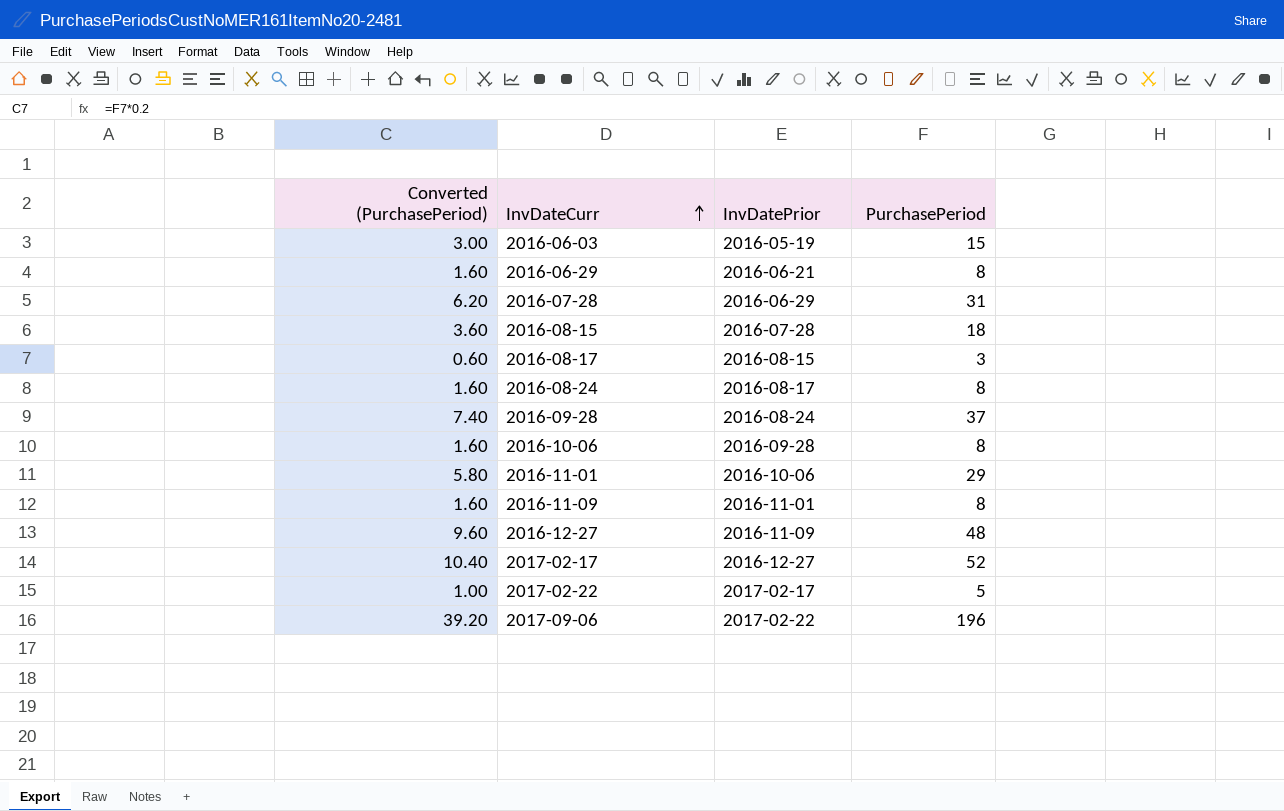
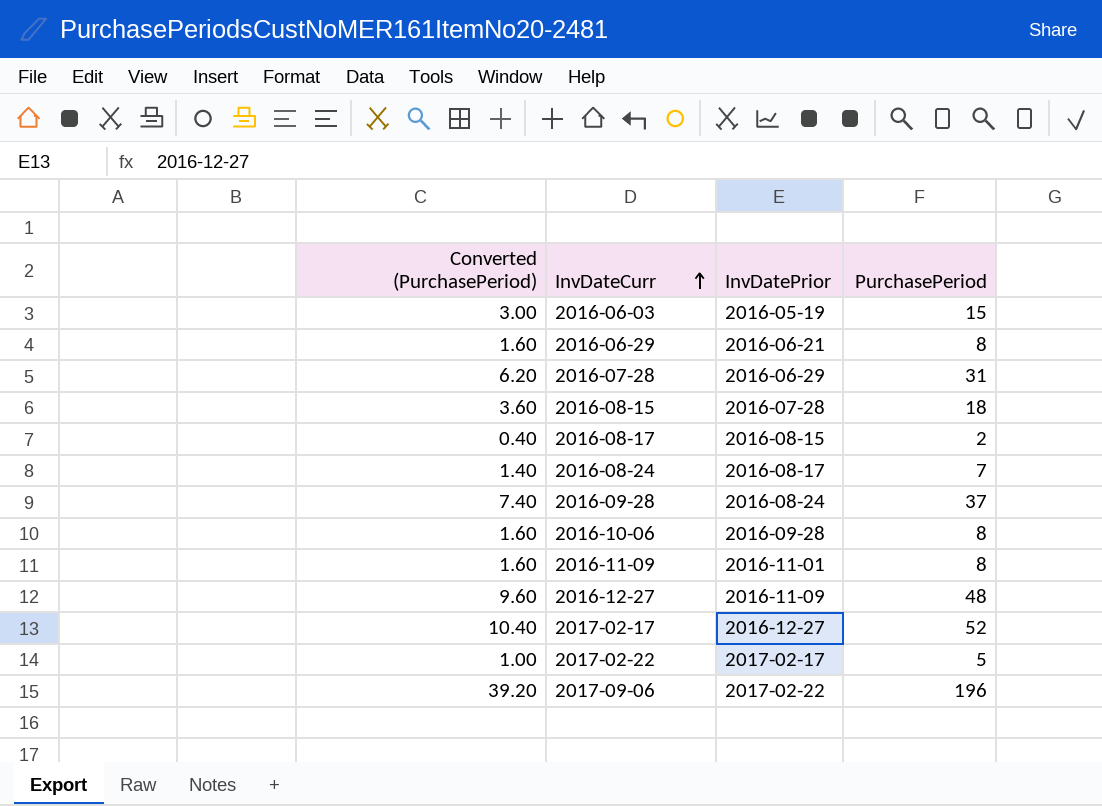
row 2016-11-01: 5.80 | 2016-10-06 | 29 -> none
2016-08-17 | Converted (PurchasePeriod): 0.60 -> 0.40
2016-08-17 | PurchasePeriod: 3 -> 2
2016-08-24 | Converted (PurchasePeriod): 1.60 -> 1.40
2016-08-24 | PurchasePeriod: 8 -> 7

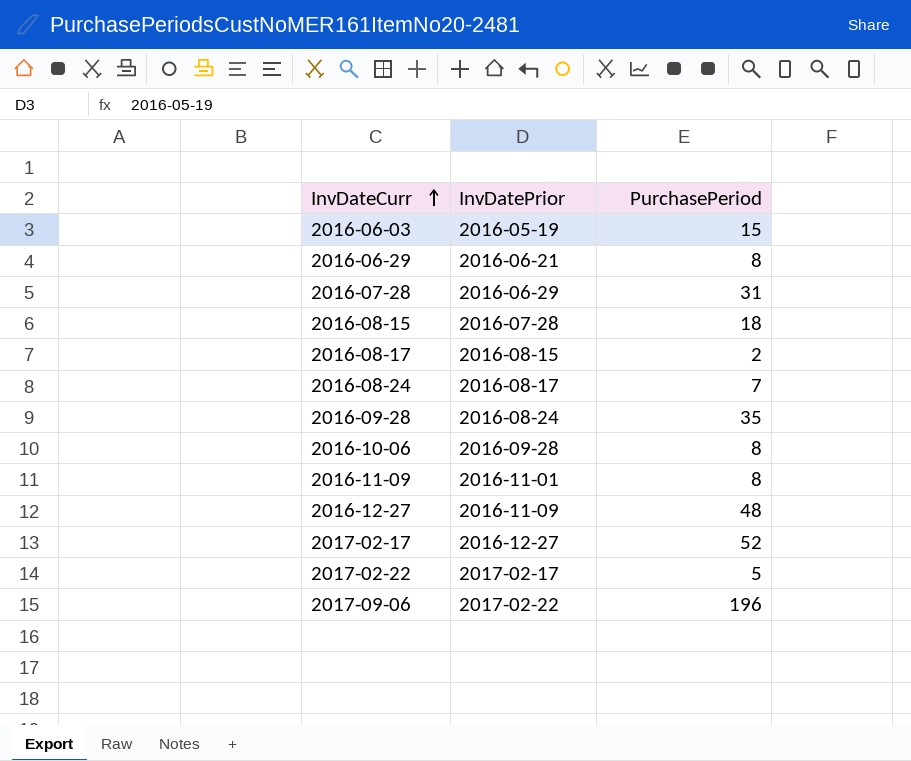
column Converted (PurchasePeriod) | formula: [PurchasePeriod] * 0.2 -> none
2016-09-28 | PurchasePeriod: 37 -> 35

